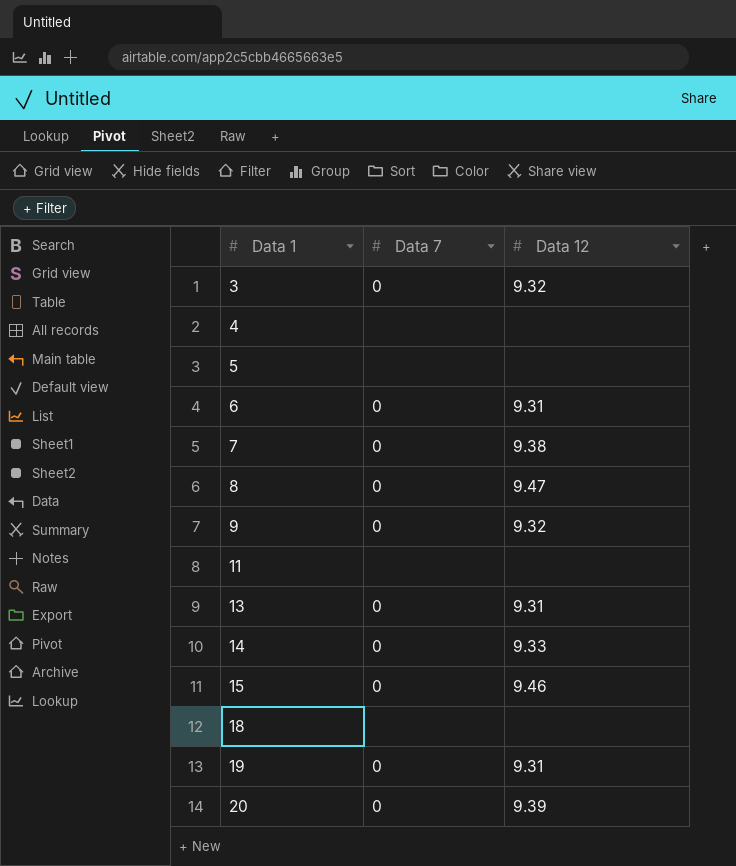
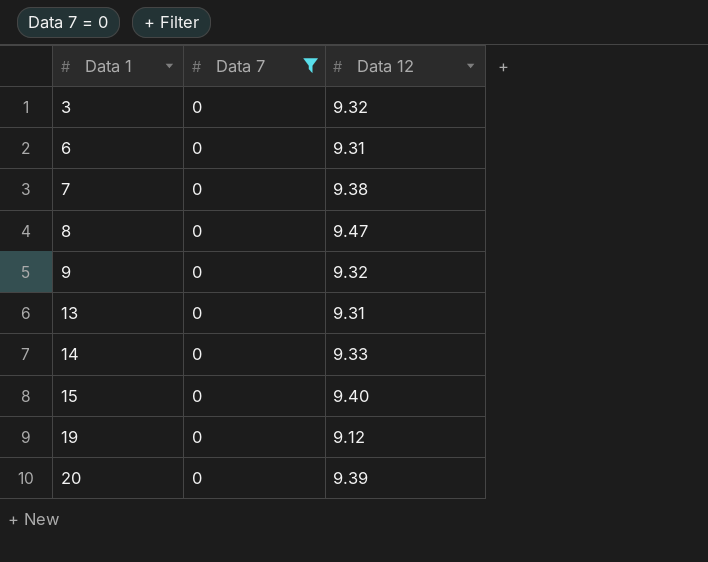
filter: none -> Data 7 = 0
15 | Data 12: 9.46 -> 9.40
19 | Data 12: 9.31 -> 9.12

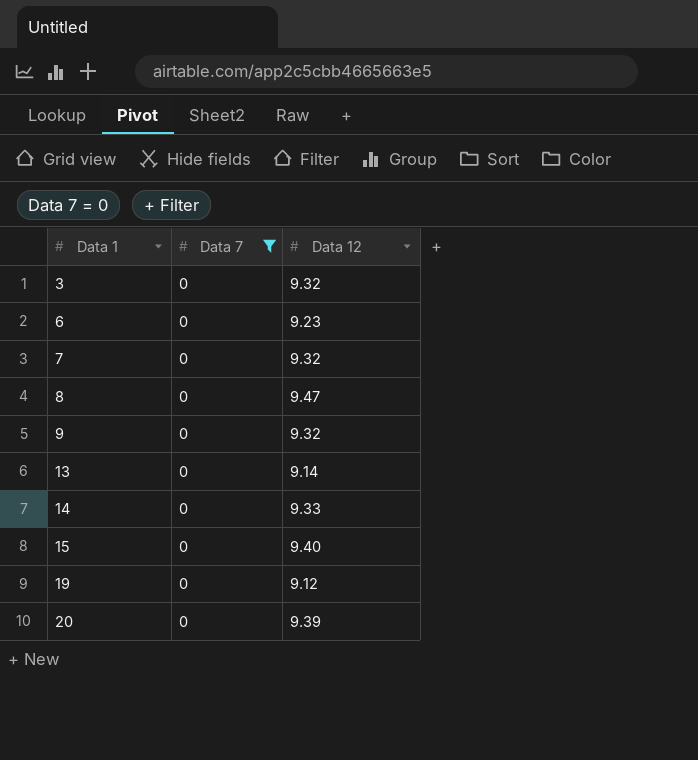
6 | Data 12: 9.31 -> 9.23
7 | Data 12: 9.38 -> 9.32
13 | Data 12: 9.31 -> 9.14

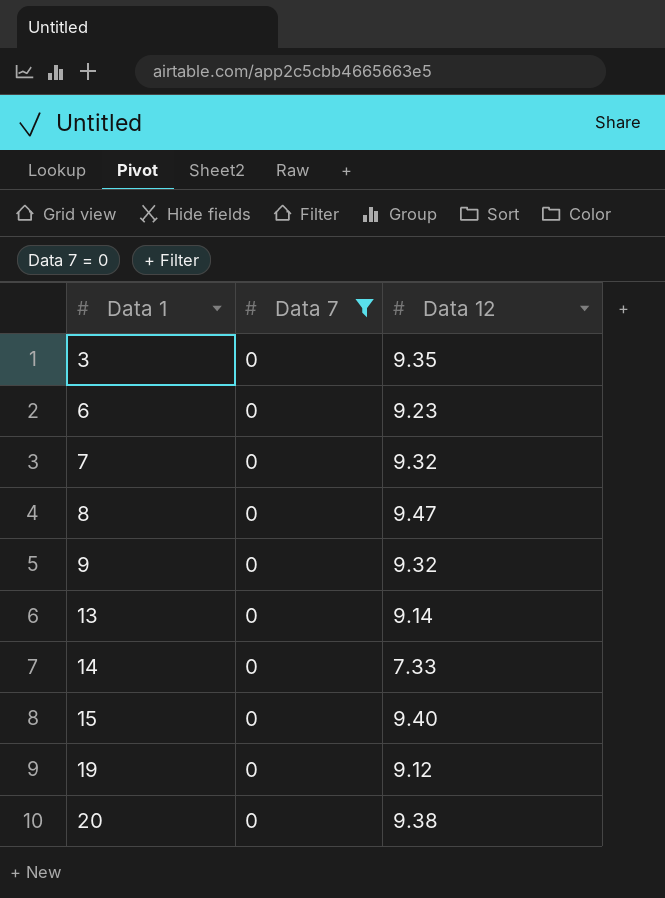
3 | Data 12: 9.32 -> 9.35
14 | Data 12: 9.33 -> 7.33
20 | Data 12: 9.39 -> 9.38

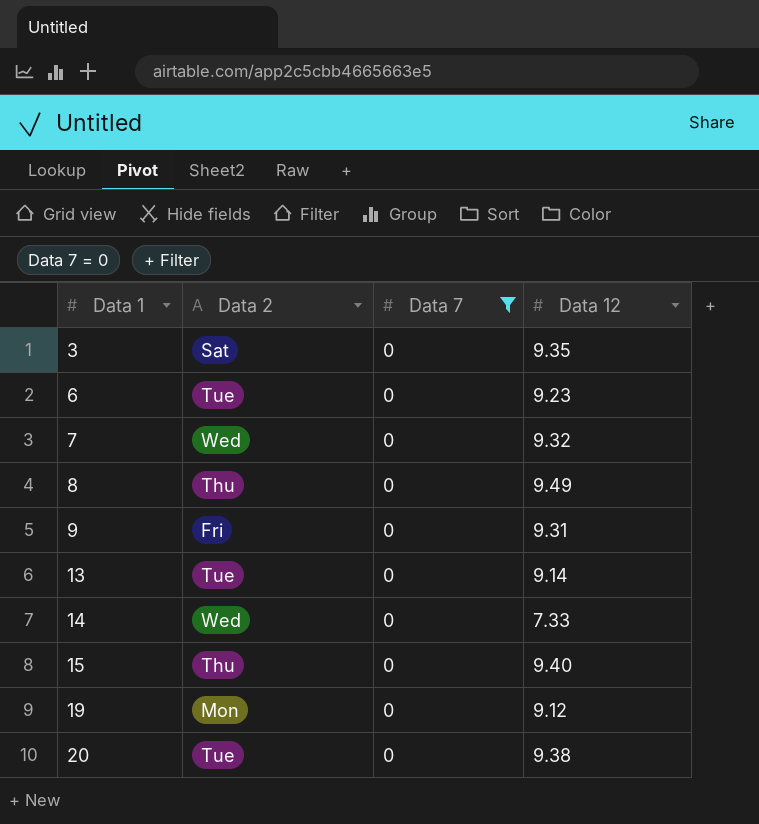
column Data 2 | position: none -> 2
8 | Data 12: 9.47 -> 9.49
9 | Data 12: 9.32 -> 9.31

